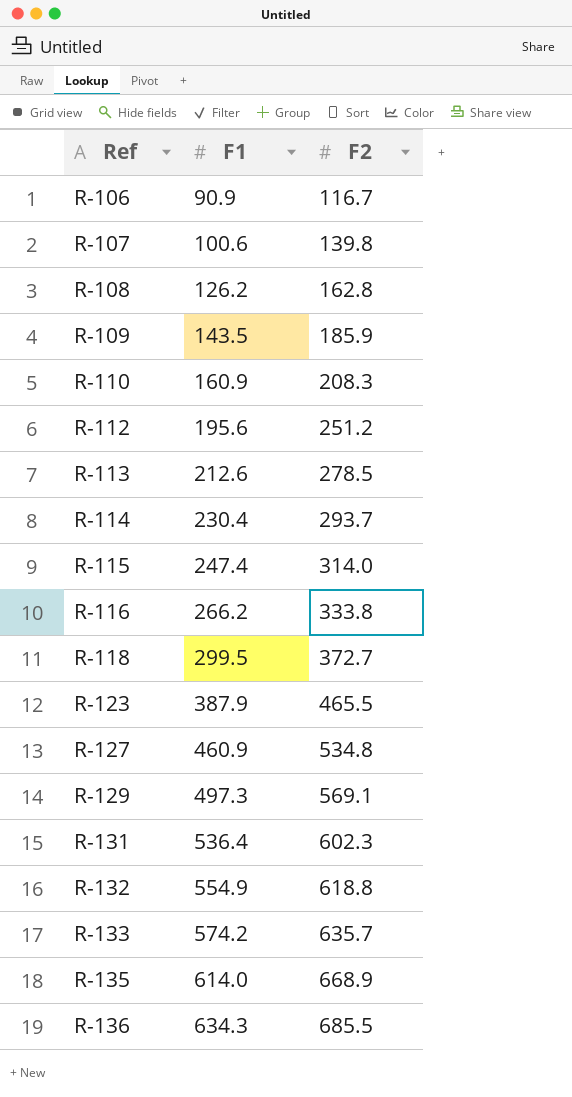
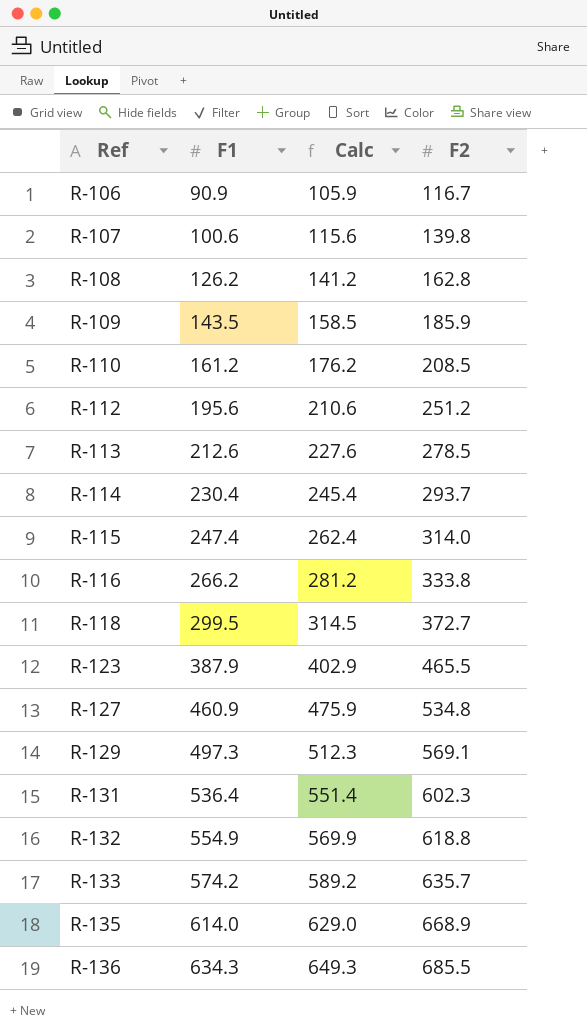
column Calc | formula: none -> [F1] + 15
R-110 | F1: 160.9 -> 161.2
R-110 | F2: 208.3 -> 208.5

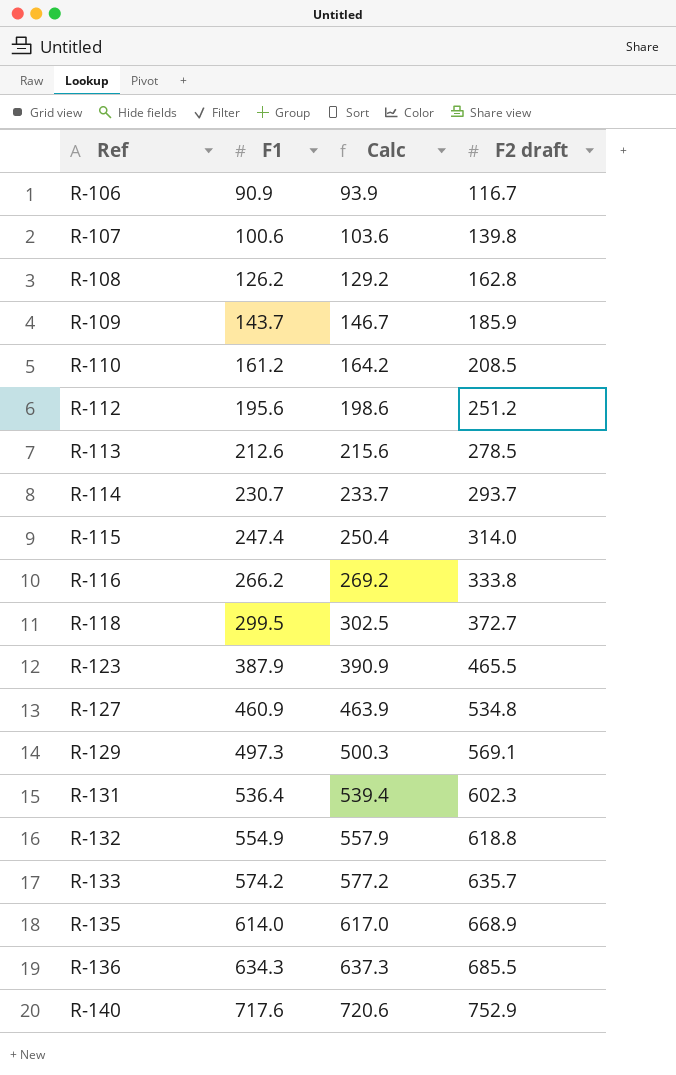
column Calc | formula: [F1] + 15 -> [F1] + 3
column name: F2 -> F2 draft
R-109 | F1: 143.5 -> 143.7
R-114 | F1: 230.4 -> 230.7
row R-140: none -> 717.6 | 720.6 | 752.9

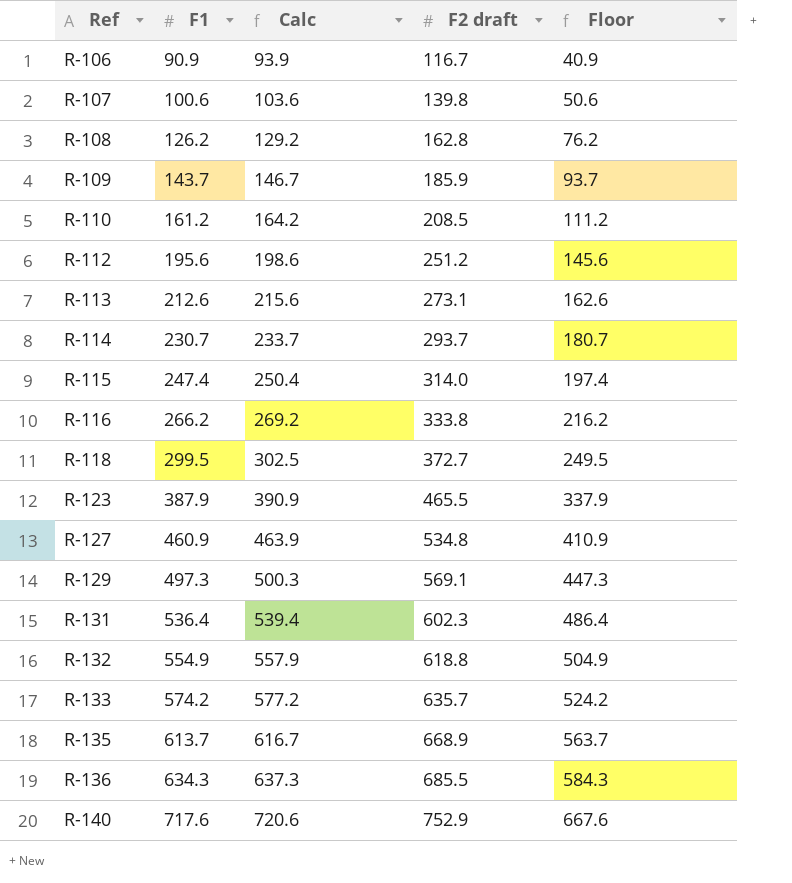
column Floor | formula: none -> [F1] - 50
R-113 | F2 draft: 278.5 -> 273.1
R-135 | F1: 614.0 -> 613.7
R-135 | Calc: 617.0 -> 616.7

